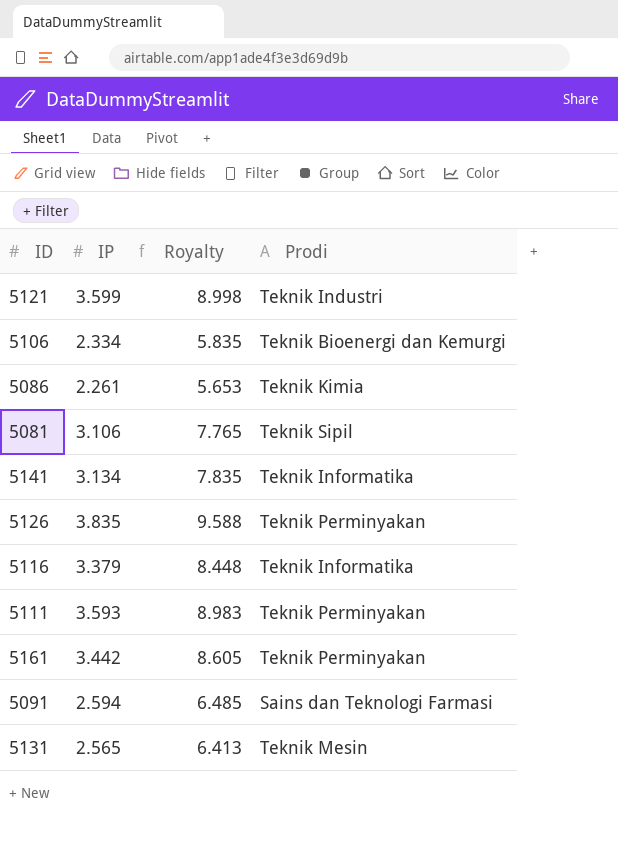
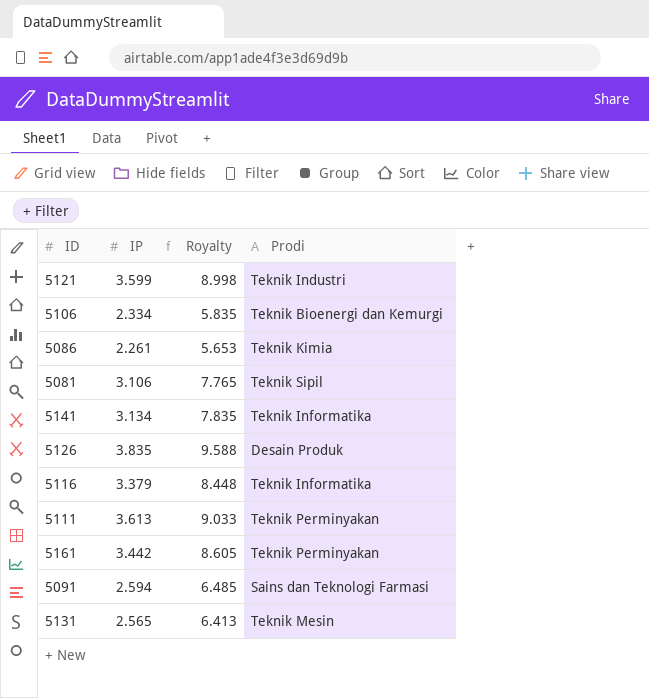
5126 | Prodi: Teknik Perminyakan -> Desain Produk
5111 | IP: 3.593 -> 3.613
5111 | Royalty: 8.983 -> 9.033

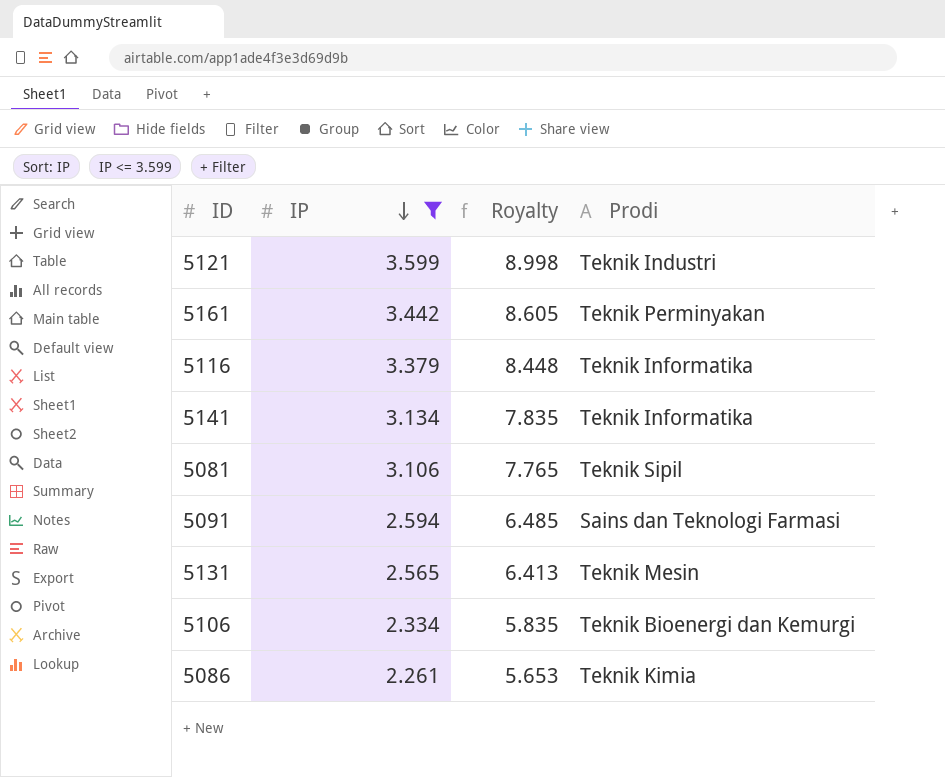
filter: none -> IP <= 3.599
row order: none -> IP descending

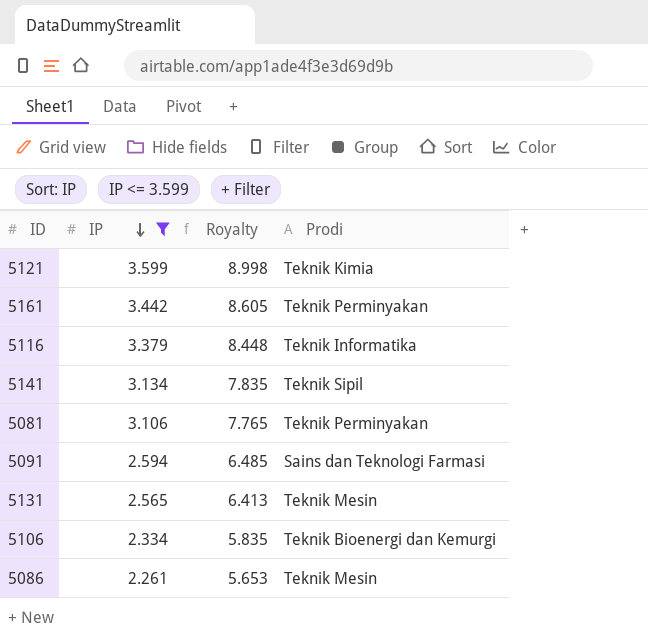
5121 | Prodi: Teknik Industri -> Teknik Kimia
5141 | Prodi: Teknik Informatika -> Teknik Sipil
5081 | Prodi: Teknik Sipil -> Teknik Perminyakan
5086 | Prodi: Teknik Kimia -> Teknik Mesin

